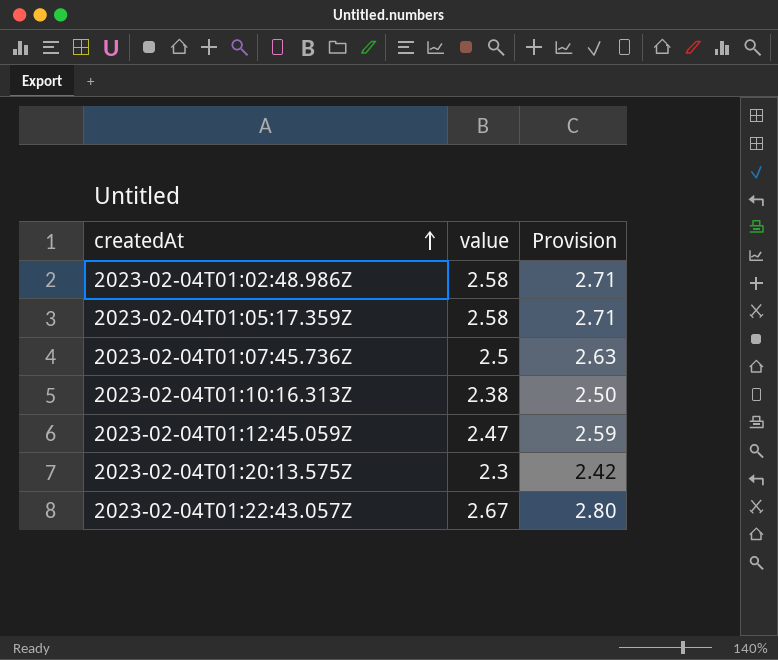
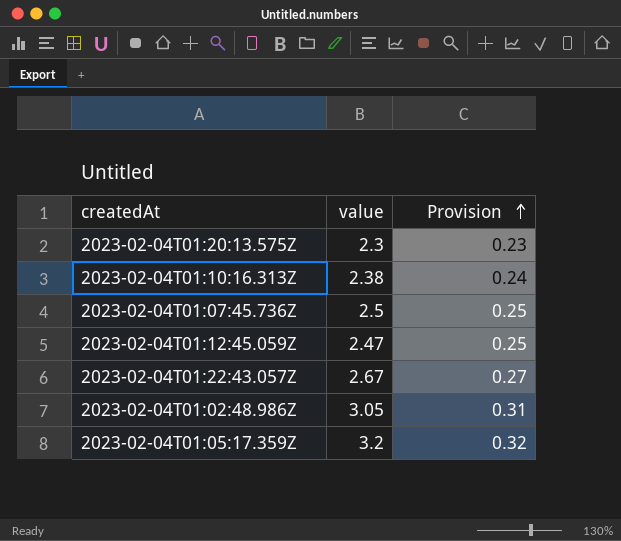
row order: createdAt ascending -> Provision ascending
column Provision | formula: [value] * 1.05 -> [value] * 0.1
2023-02-04T01:02:48.986Z | value: 2.58 -> 3.05
2023-02-04T01:05:17.359Z | value: 2.58 -> 3.2

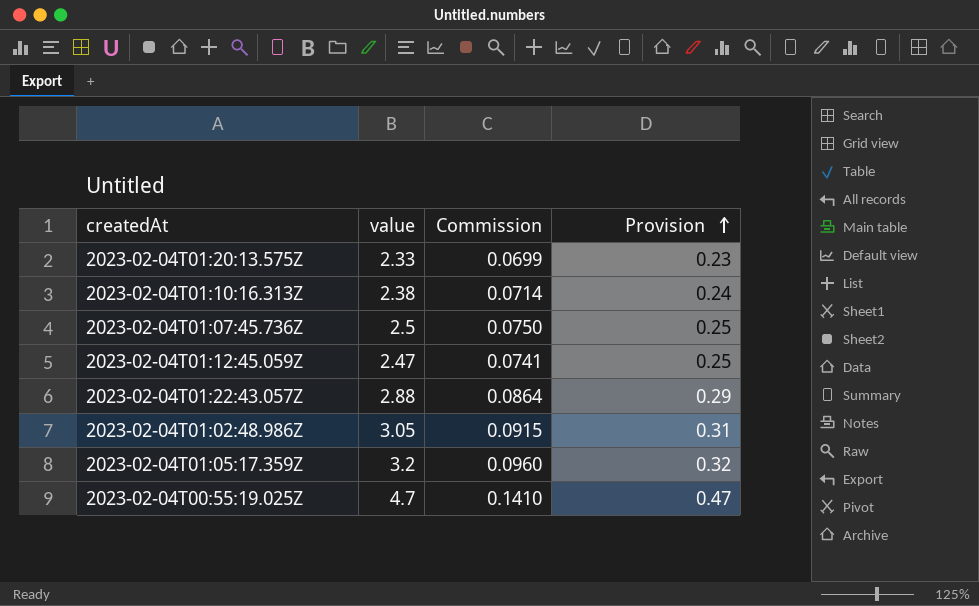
column Commission | formula: none -> [value] * 0.03
2023-02-04T01:20:13.575Z | value: 2.3 -> 2.33
2023-02-04T01:22:43.057Z | value: 2.67 -> 2.88
2023-02-04T01:22:43.057Z | Provision: 0.27 -> 0.29
row 2023-02-04T00:55:19.025Z: none -> 4.7 | 0.1410 | 0.47

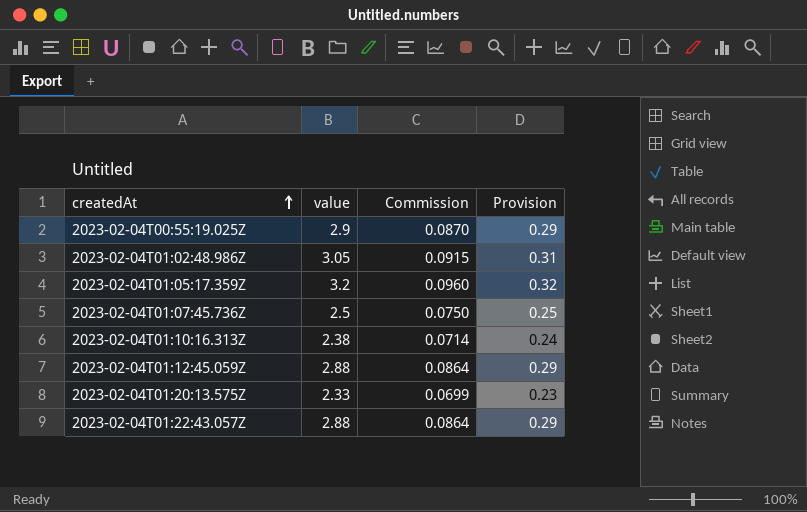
row order: Provision ascending -> createdAt ascending
2023-02-04T00:55:19.025Z | value: 4.7 -> 2.9
2023-02-04T00:55:19.025Z | Commission: 0.1410 -> 0.0870
2023-02-04T00:55:19.025Z | Provision: 0.47 -> 0.29
2023-02-04T01:12:45.059Z | value: 2.47 -> 2.88
2023-02-04T01:12:45.059Z | Commission: 0.0741 -> 0.0864
2023-02-04T01:12:45.059Z | Provision: 0.25 -> 0.29

